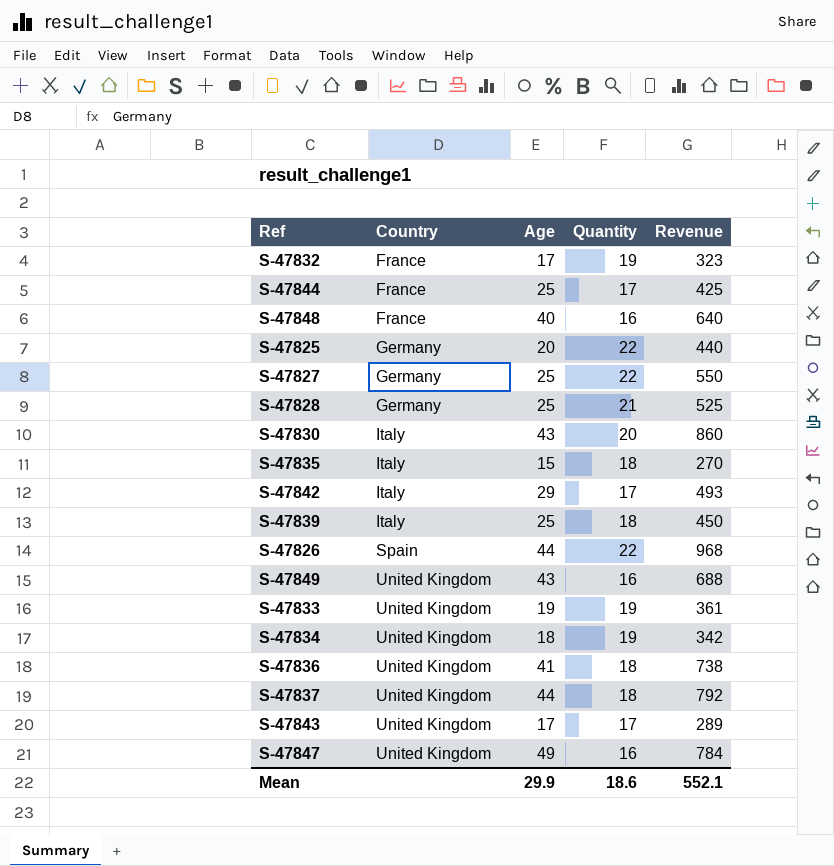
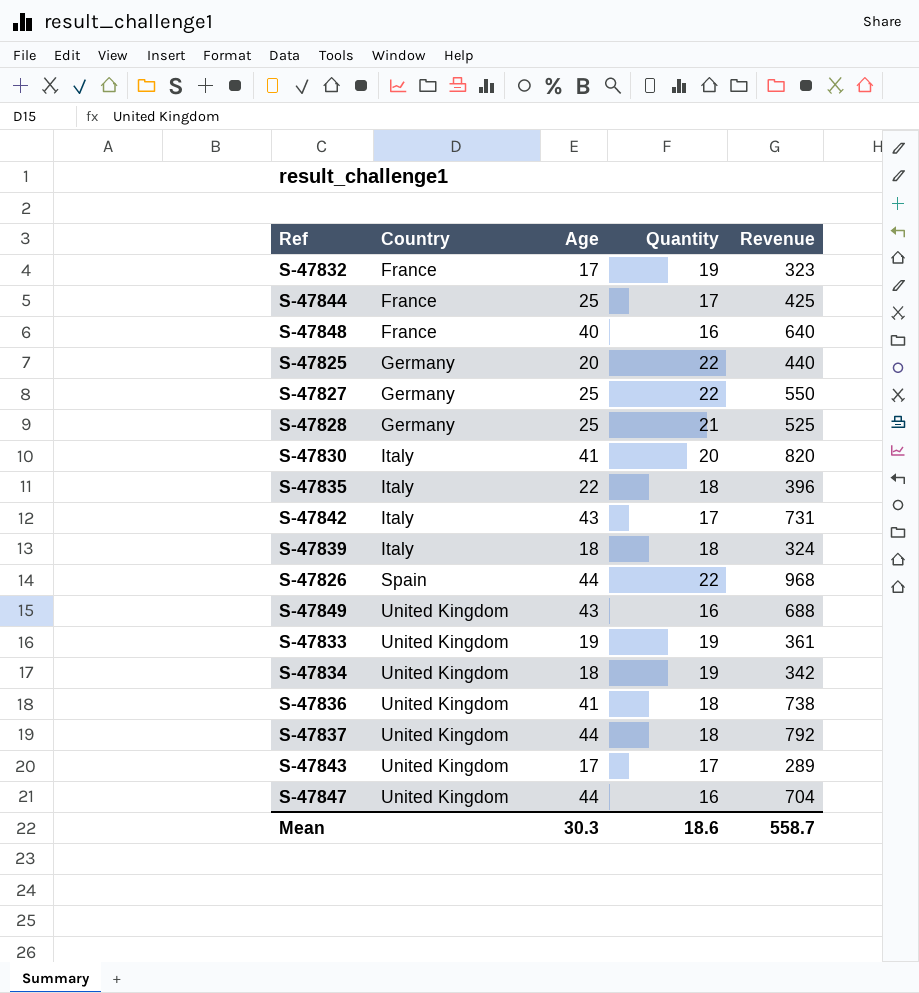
S-47830 | Age: 43 -> 41
S-47830 | Revenue: 860 -> 820
S-47835 | Age: 15 -> 22
S-47835 | Revenue: 270 -> 396
S-47842 | Age: 29 -> 43
S-47842 | Revenue: 493 -> 731
S-47839 | Age: 25 -> 18
S-47839 | Revenue: 450 -> 324
S-47847 | Age: 49 -> 44
S-47847 | Revenue: 784 -> 704
Mean | Age: 29.9 -> 30.3
Mean | Revenue: 552.1 -> 558.7

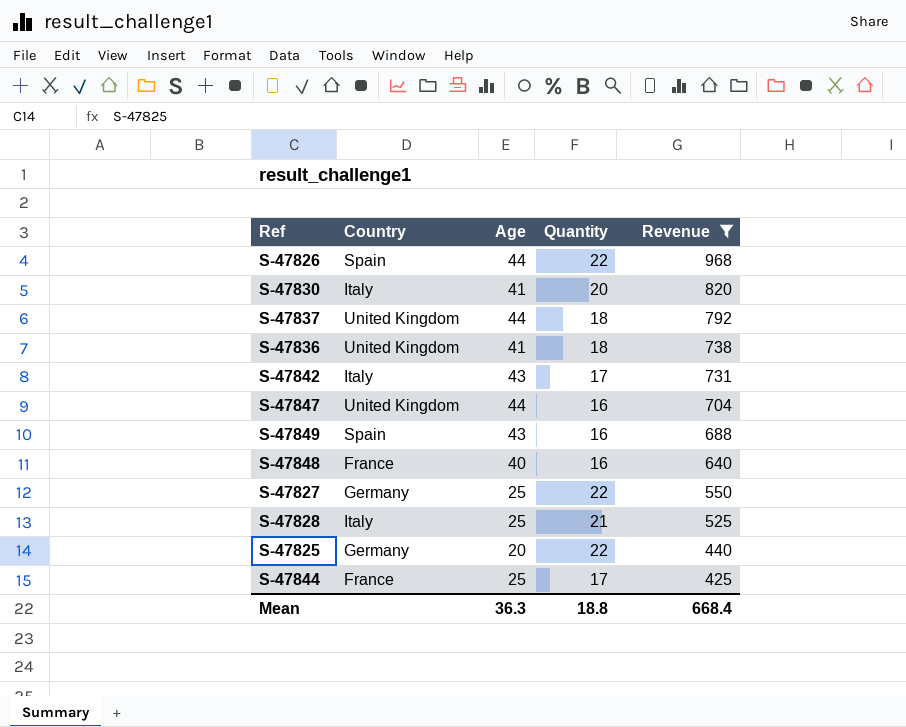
filter: none -> Revenue >= 425
row order: Country ascending -> Revenue descending
S-47849 | Country: United Kingdom -> Spain
S-47828 | Country: Germany -> Italy
Mean | Age: 30.3 -> 36.3
Mean | Quantity: 18.6 -> 18.8
Mean | Revenue: 558.7 -> 668.4

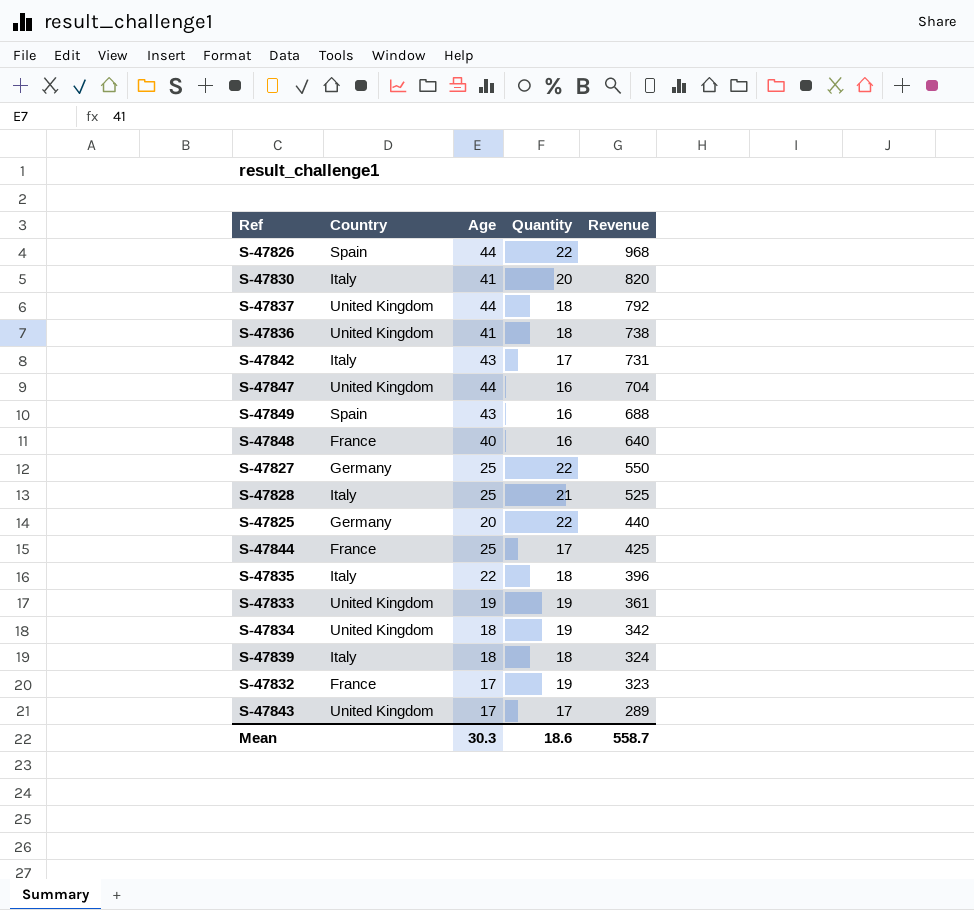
filter: Revenue >= 425 -> none
Mean | Age: 36.3 -> 30.3
Mean | Quantity: 18.8 -> 18.6
Mean | Revenue: 668.4 -> 558.7

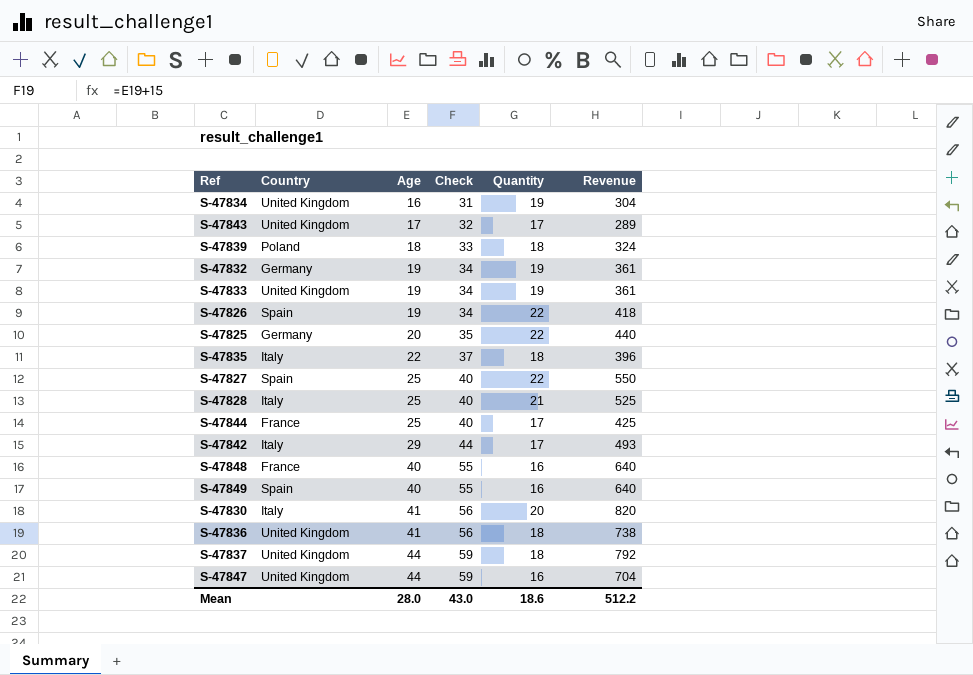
row order: Revenue descending -> Age ascending
column Check | formula: none -> [Age] + 15
S-47834 | Age: 18 -> 16
S-47834 | Revenue: 342 -> 304
S-47839 | Country: Italy -> Poland
S-47832 | Country: France -> Germany
S-47832 | Age: 17 -> 19
S-47832 | Revenue: 323 -> 361
S-47826 | Age: 44 -> 19
S-47826 | Revenue: 968 -> 418
S-47827 | Country: Germany -> Spain
S-47842 | Age: 43 -> 29
S-47842 | Revenue: 731 -> 493
S-47849 | Age: 43 -> 40
S-47849 | Revenue: 688 -> 640
Mean | Age: 30.3 -> 28.0
Mean | Revenue: 558.7 -> 512.2

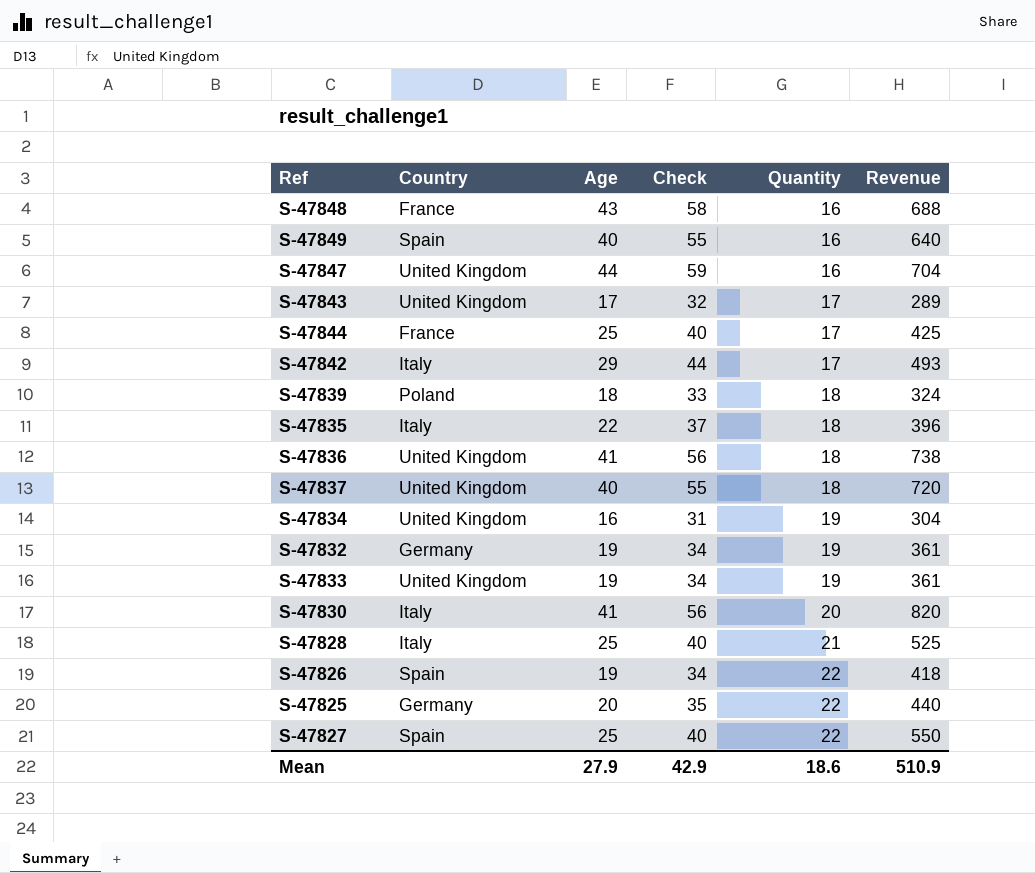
row order: Age ascending -> Quantity ascending
S-47848 | Age: 40 -> 43
S-47848 | Check: 55 -> 58
S-47848 | Revenue: 640 -> 688
S-47837 | Age: 44 -> 40
S-47837 | Check: 59 -> 55
S-47837 | Revenue: 792 -> 720
Mean | Age: 28.0 -> 27.9
Mean | Check: 43.0 -> 42.9
Mean | Revenue: 512.2 -> 510.9

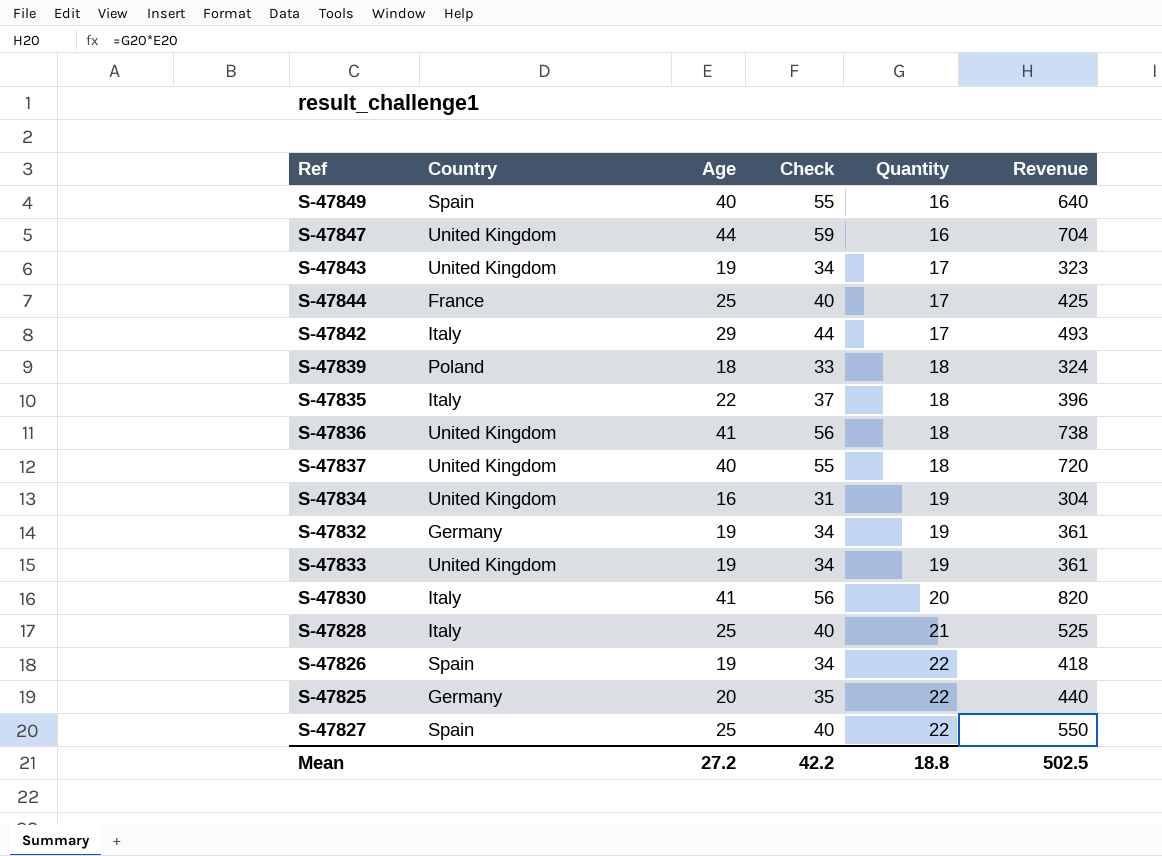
row S-47848: France | 43 | 58 | 16 | 688 -> none
S-47843 | Age: 17 -> 19
S-47843 | Check: 32 -> 34
S-47843 | Revenue: 289 -> 323
Mean | Age: 27.9 -> 27.2
Mean | Check: 42.9 -> 42.2
Mean | Quantity: 18.6 -> 18.8
Mean | Revenue: 510.9 -> 502.5

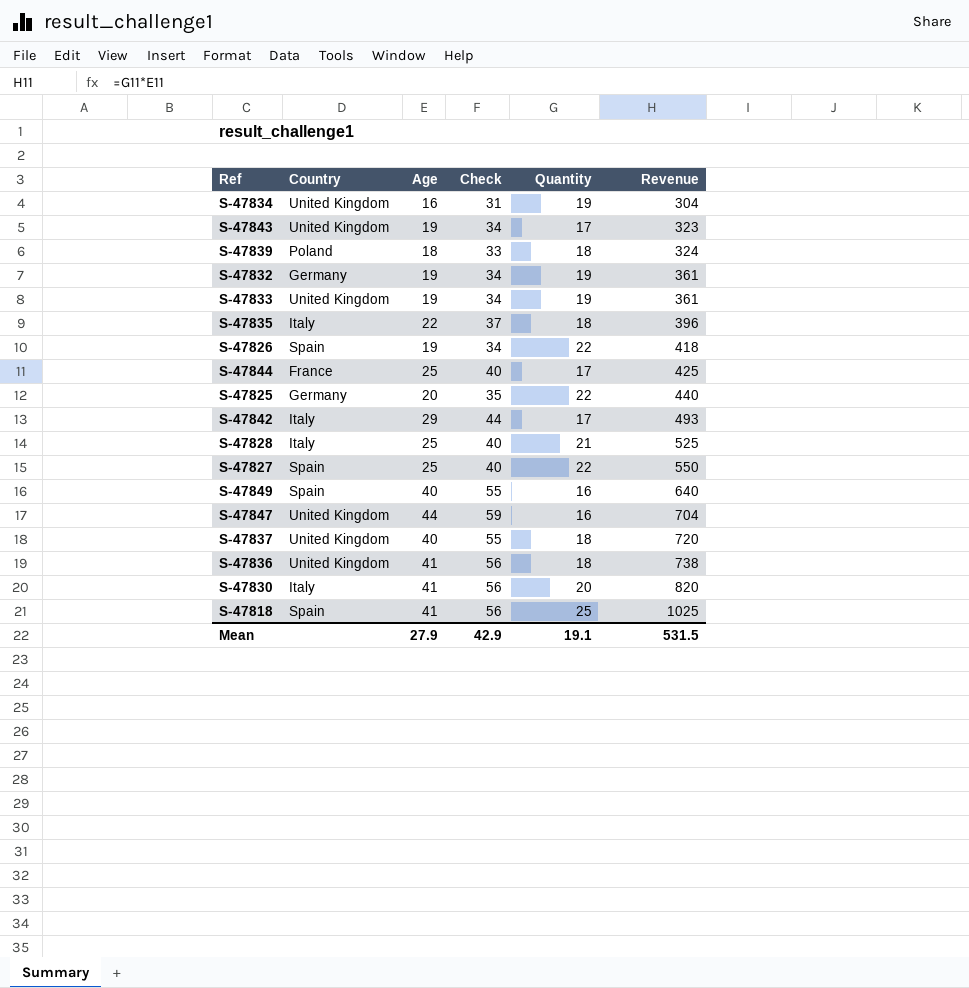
row order: Quantity ascending -> Revenue ascending
row S-47818: none -> Spain | 41 | 56 | 25 | 1025
Mean | Age: 27.2 -> 27.9
Mean | Check: 42.2 -> 42.9
Mean | Quantity: 18.8 -> 19.1
Mean | Revenue: 502.5 -> 531.5

